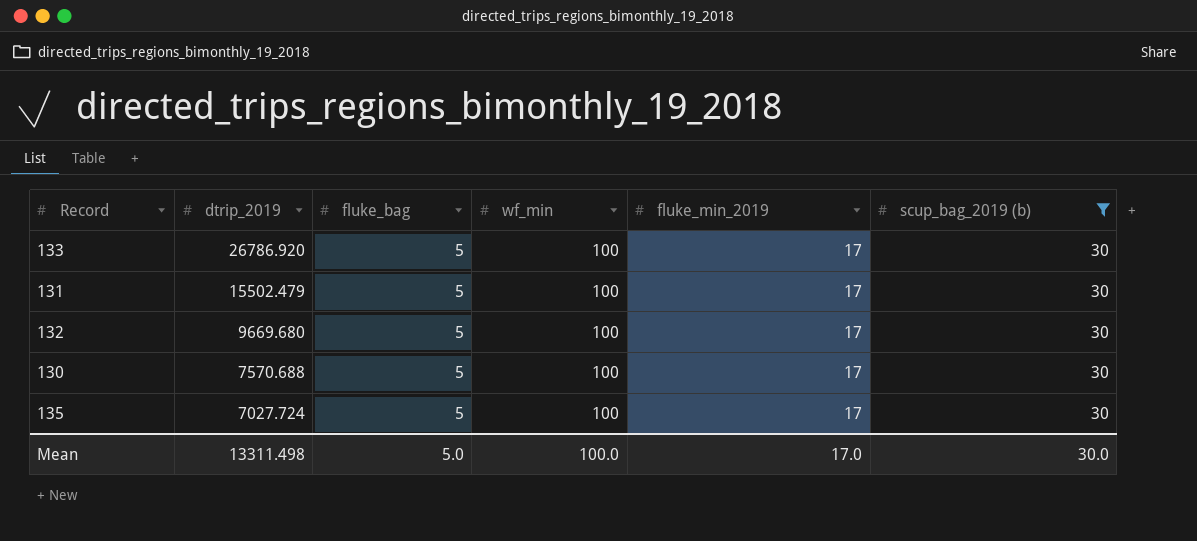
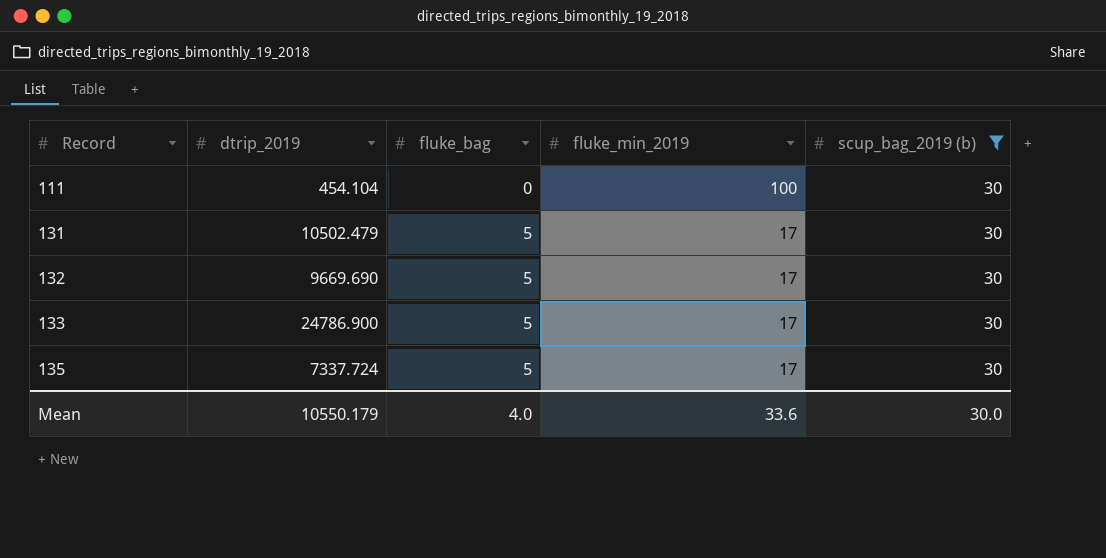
row order: dtrip_2019 descending -> Record ascending
column wf_min | position: 4 -> none
row 130: 7570.688 | 5 | 100 | 17 | 30 -> none
row 111: none -> 454.104 | 0 | 100 | 30
131 | dtrip_2019: 15502.479 -> 10502.479
132 | dtrip_2019: 9669.680 -> 9669.690
133 | dtrip_2019: 26786.920 -> 24786.900
135 | dtrip_2019: 7027.724 -> 7337.724
Mean | dtrip_2019: 13311.498 -> 10550.179
Mean | fluke_bag: 5.0 -> 4.0
Mean | fluke_min_2019: 17.0 -> 33.6

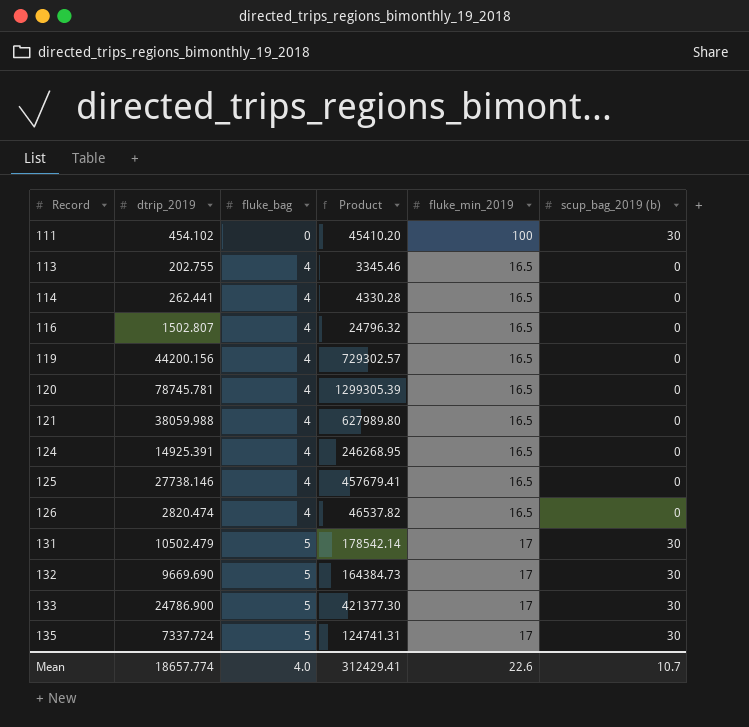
filter: scup_bag_2019 (b) = 30 -> none
column Product | formula: none -> [dtrip_2019] * [fluke_min_2019]
111 | dtrip_2019: 454.104 -> 454.102
Mean | dtrip_2019: 10550.179 -> 18657.774
Mean | fluke_min_2019: 33.6 -> 22.6
Mean | scup_bag_2019 (b): 30.0 -> 10.7

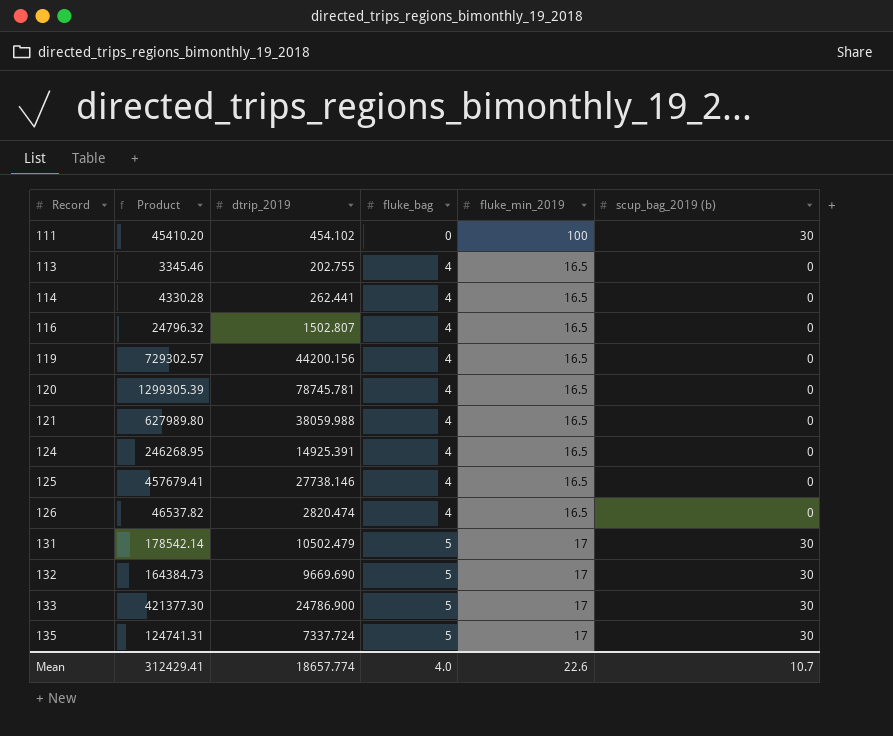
column Product | position: 4 -> 2

